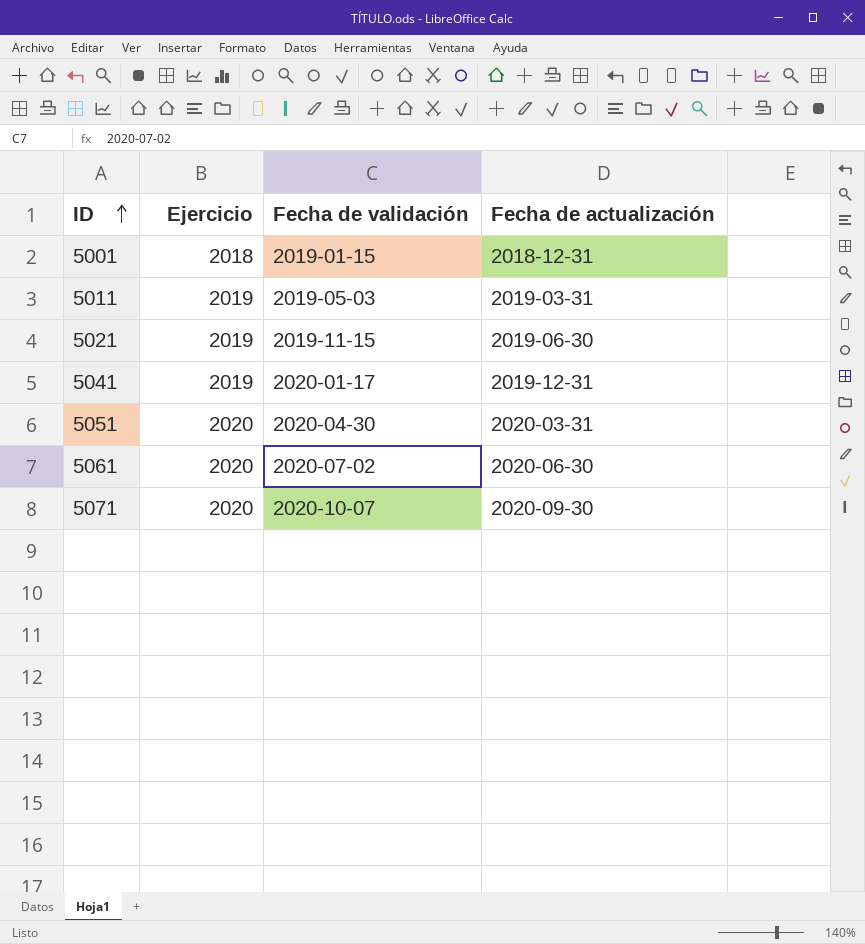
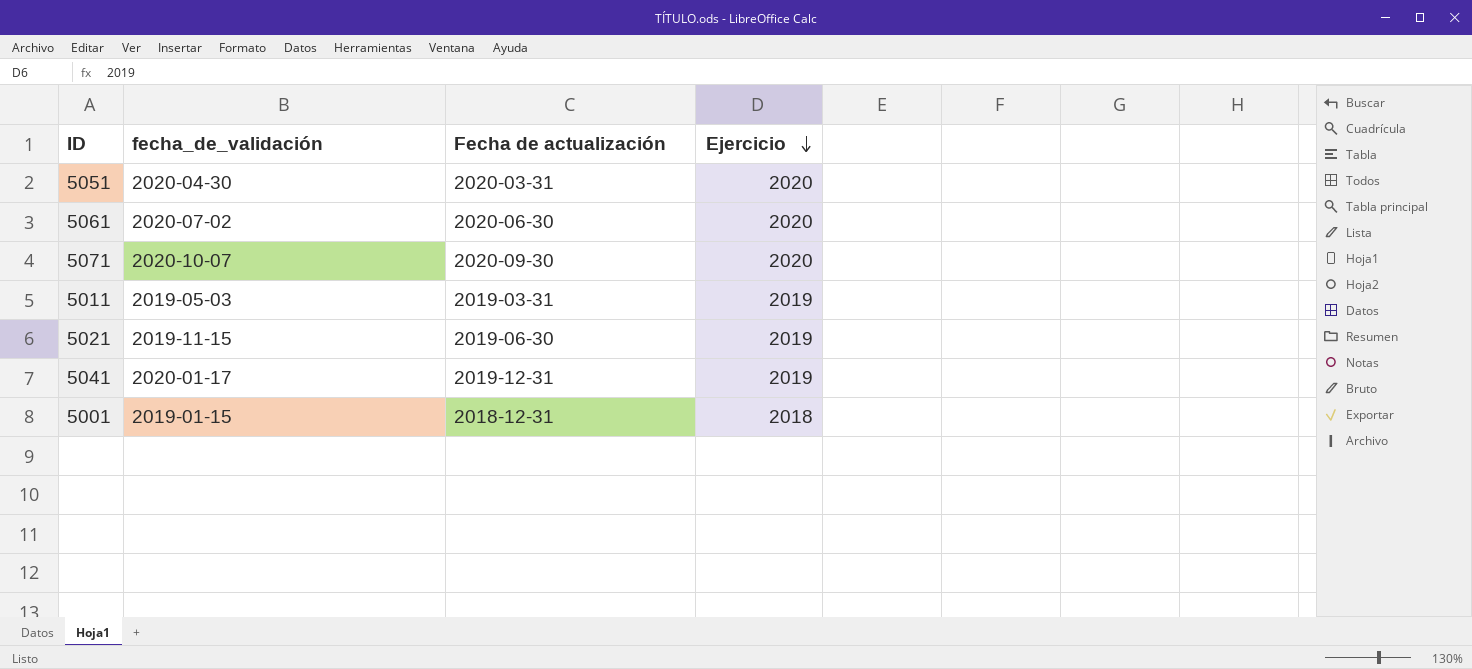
row order: ID ascending -> Ejercicio descending
column name: Fecha de validación -> fecha_de_validación
column Ejercicio | position: 2 -> 4

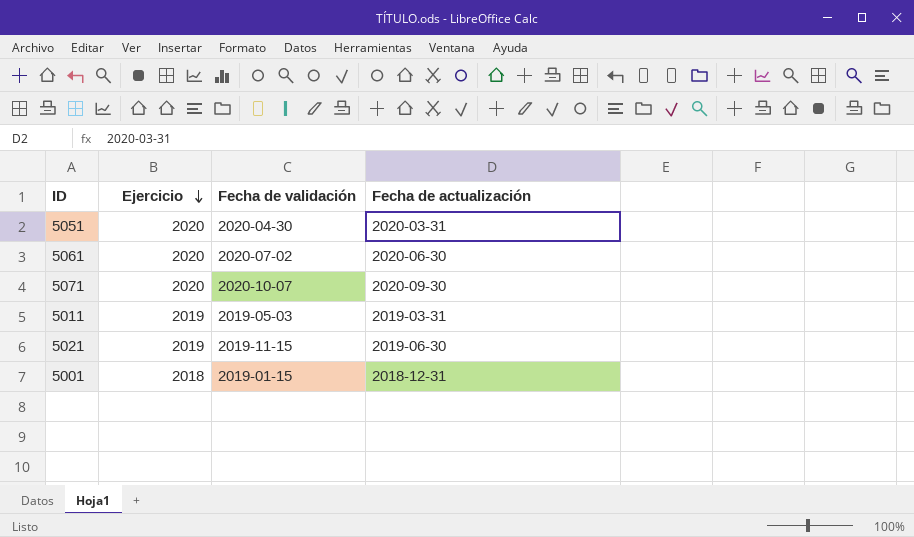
column Ejercicio | position: 4 -> 2
column name: fecha_de_validación -> Fecha de validación
row 5041: 2020-01-17 | 2019-12-31 | 2019 -> none

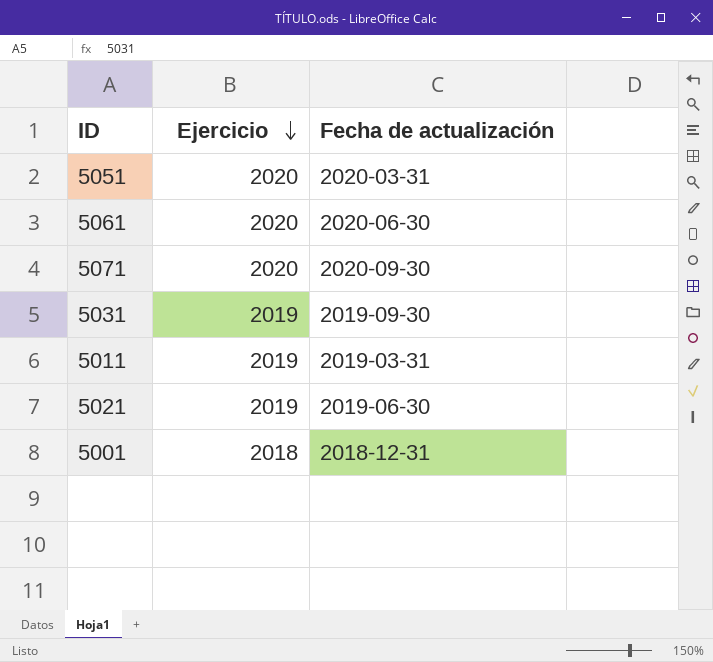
column Fecha de validación | position: 3 -> none
row 5031: none -> 2019 | 2019-09-30

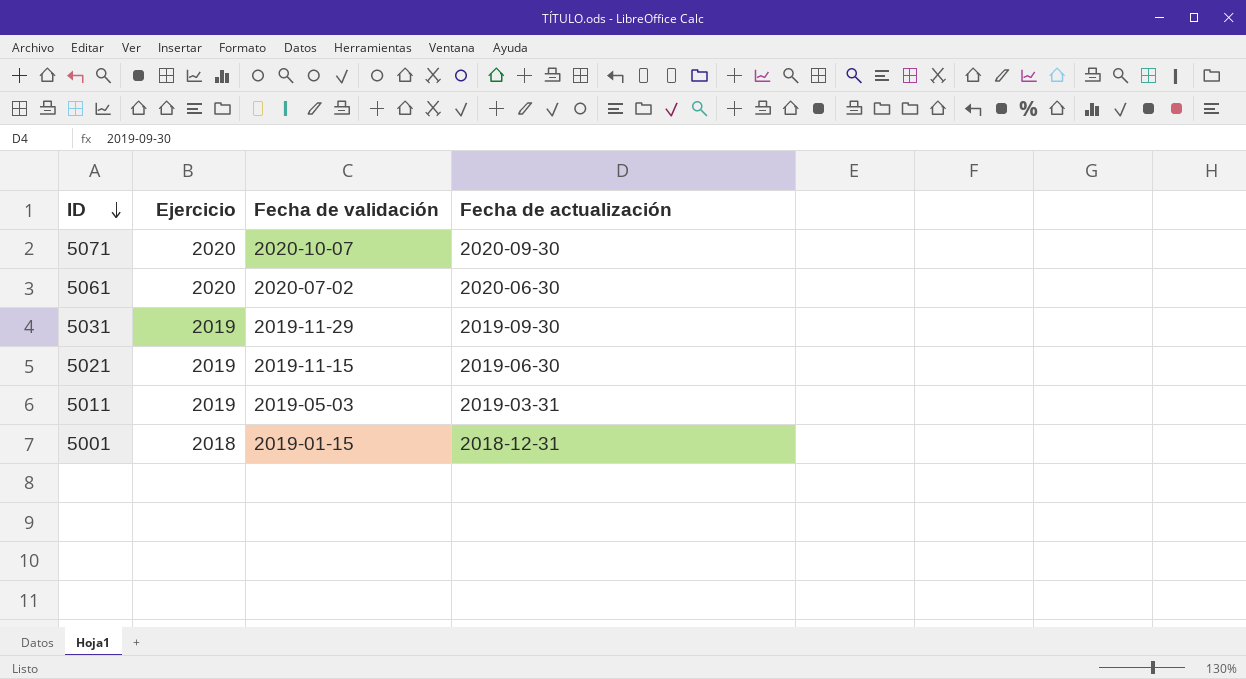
row order: Ejercicio descending -> ID descending
column Fecha de validación | position: none -> 3
row 5051: 2020 | 2020-03-31 -> none

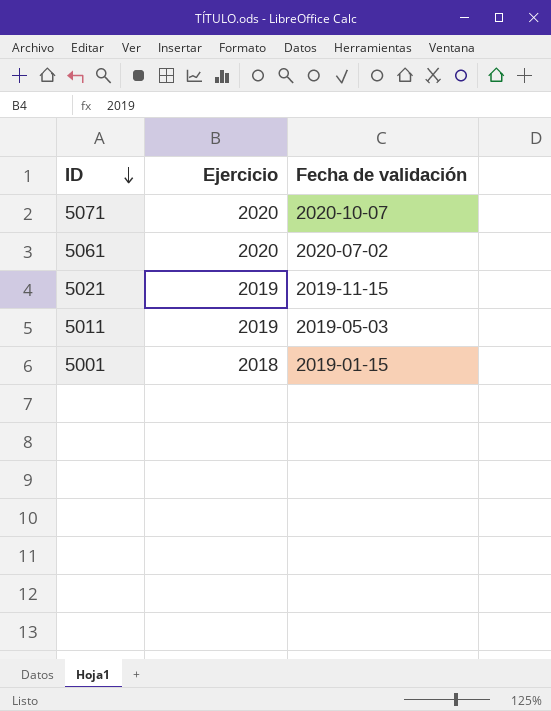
column Fecha de actualización | position: 4 -> none
row 5031: 2019 | 2019-11-29 | 2019-09-30 -> none

